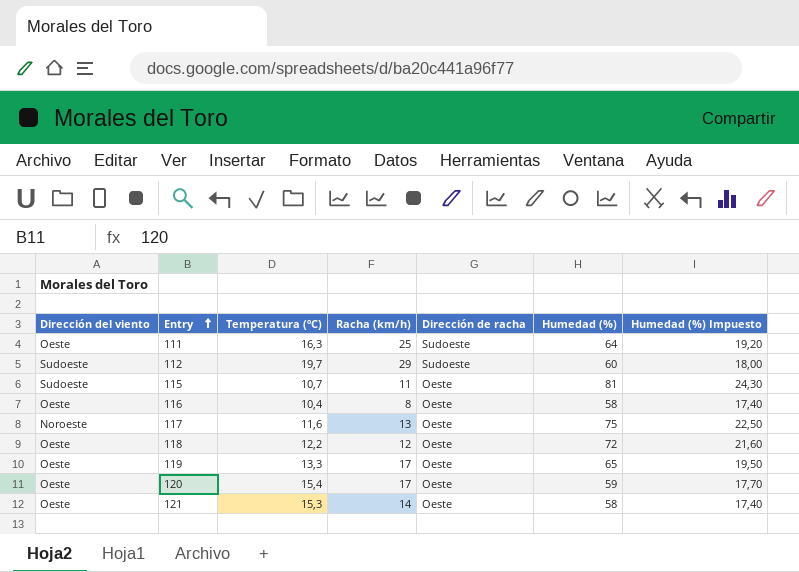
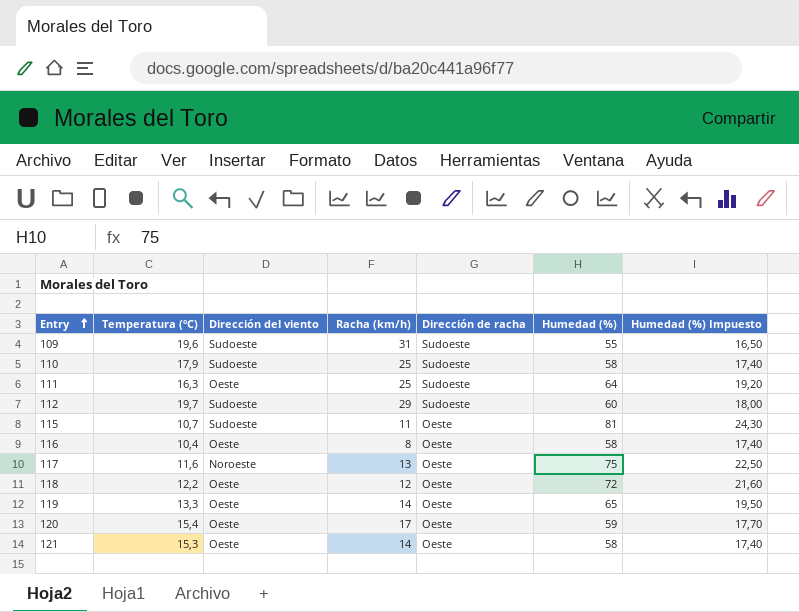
column Dirección del viento | position: 1 -> 3
row 109: none -> 19,6 | Sudoeste | 31 | Sudoeste | 55 | 16,50
row 110: none -> 17,9 | Sudoeste | 25 | Sudoeste | 58 | 17,40
119 | Racha (km/h): 17 -> 14

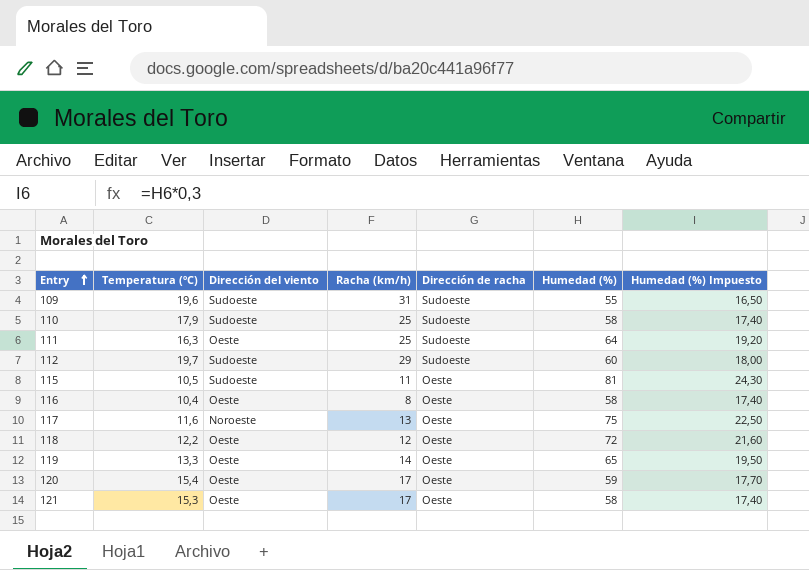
115 | Temperatura (ºC): 10,7 -> 10,5
121 | Racha (km/h): 14 -> 17

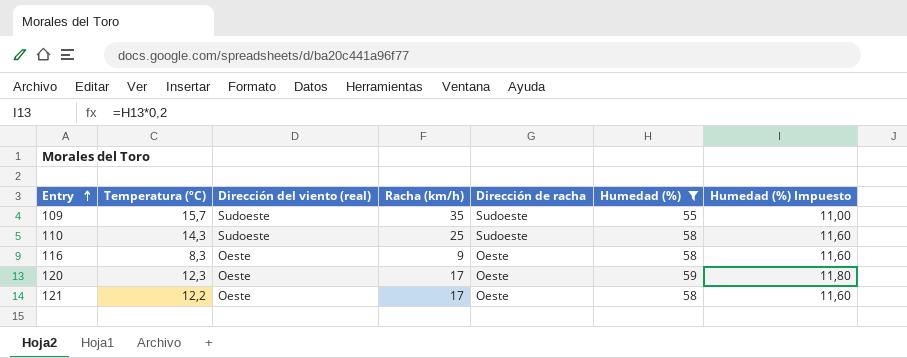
filter: none -> Humedad (%) <= 59
column name: Dirección del viento -> Dirección del viento (real)
column Humedad (%) Impuesto | formula: [Humedad (%)] * 0,3 -> [Humedad (%)] * 0,2
109 | Temperatura (ºC): 19,6 -> 15,7
109 | Racha (km/h): 31 -> 35
110 | Temperatura (ºC): 17,9 -> 14,3
116 | Temperatura (ºC): 10,4 -> 8,3
116 | Racha (km/h): 8 -> 9
120 | Temperatura (ºC): 15,4 -> 12,3
121 | Temperatura (ºC): 15,3 -> 12,2

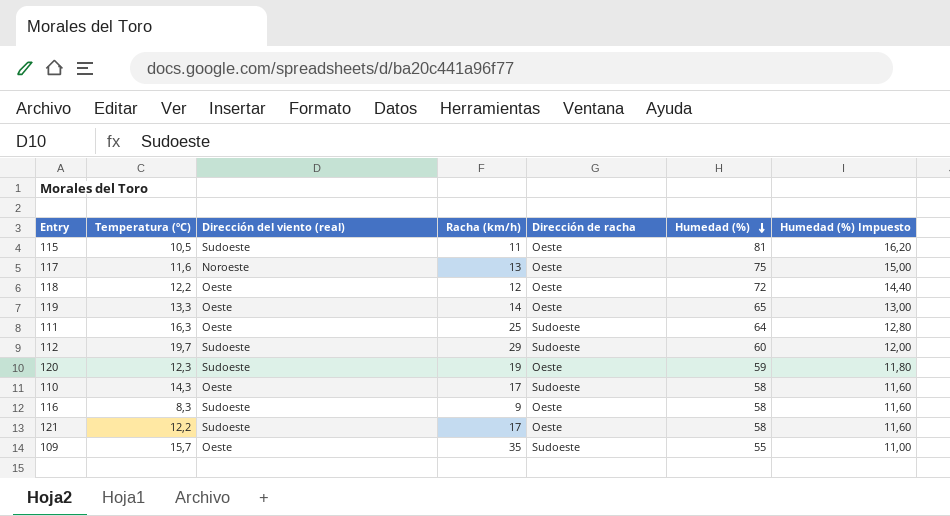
filter: Humedad (%) <= 59 -> none
row order: Entry ascending -> Humedad (%) descending
120 | Dirección del viento (real): Oeste -> Sudoeste
120 | Racha (km/h): 17 -> 19
110 | Dirección del viento (real): Sudoeste -> Oeste
110 | Racha (km/h): 25 -> 17
116 | Dirección del viento (real): Oeste -> Sudoeste
121 | Dirección del viento (real): Oeste -> Sudoeste
109 | Dirección del viento (real): Sudoeste -> Oeste

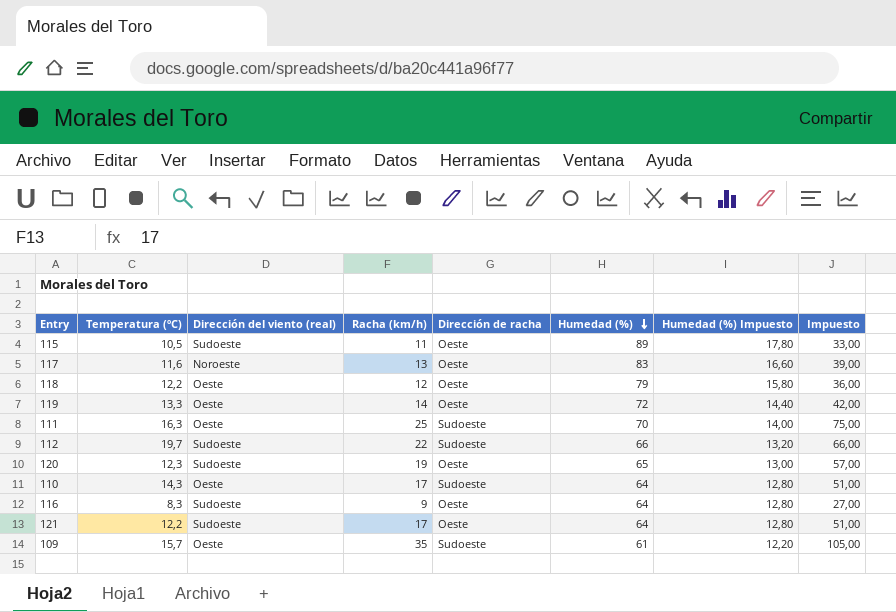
column Impuesto | formula: none -> [Racha (km/h)] * 3
115 | Humedad (%): 81 -> 89
115 | Humedad (%) Impuesto: 16,20 -> 17,80
117 | Humedad (%): 75 -> 83
117 | Humedad (%) Impuesto: 15,00 -> 16,60
118 | Humedad (%): 72 -> 79
118 | Humedad (%) Impuesto: 14,40 -> 15,80
119 | Humedad (%): 65 -> 72
119 | Humedad (%) Impuesto: 13,00 -> 14,40
111 | Humedad (%): 64 -> 70
111 | Humedad (%) Impuesto: 12,80 -> 14,00
112 | Racha (km/h): 29 -> 22
112 | Humedad (%): 60 -> 66
112 | Humedad (%) Impuesto: 12,00 -> 13,20
120 | Humedad (%): 59 -> 65
120 | Humedad (%) Impuesto: 11,80 -> 13,00
110 | Humedad (%): 58 -> 64
110 | Humedad (%) Impuesto: 11,60 -> 12,80
116 | Humedad (%): 58 -> 64
116 | Humedad (%) Impuesto: 11,60 -> 12,80
121 | Humedad (%): 58 -> 64
121 | Humedad (%) Impuesto: 11,60 -> 12,80
109 | Humedad (%): 55 -> 61
109 | Humedad (%) Impuesto: 11,00 -> 12,20

